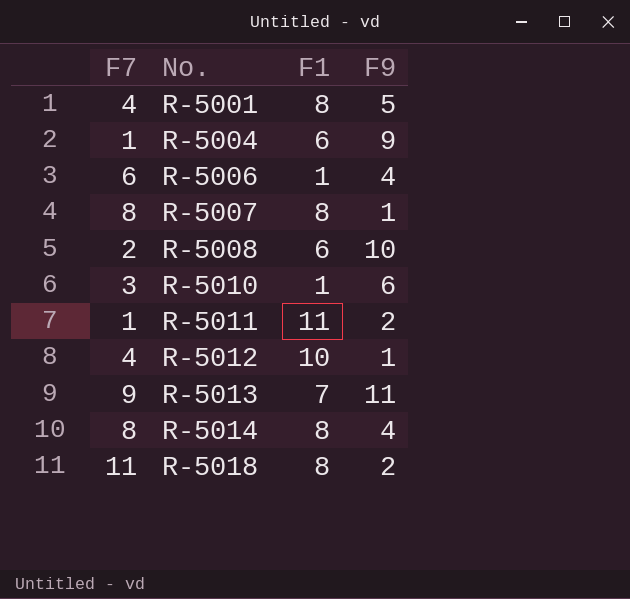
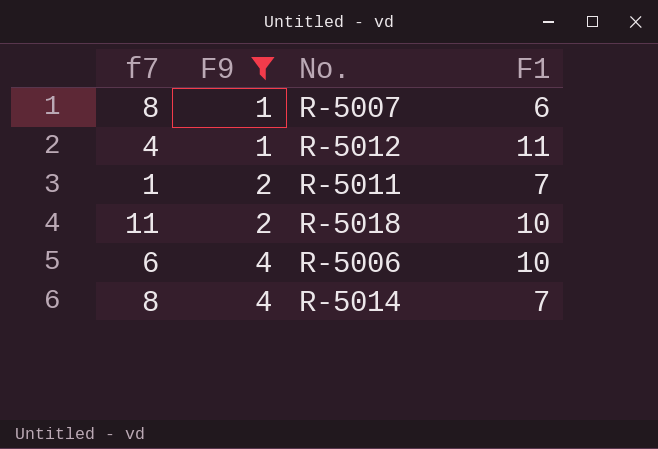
filter: none -> F9 <= 4
row order: No. ascending -> F9 ascending
column name: F7 -> f7
column F9 | position: 4 -> 2
R-5007 | F1: 8 -> 6
R-5012 | F1: 10 -> 11
R-5011 | F1: 11 -> 7
R-5018 | F1: 8 -> 10
R-5006 | F1: 1 -> 10
R-5014 | F1: 8 -> 7

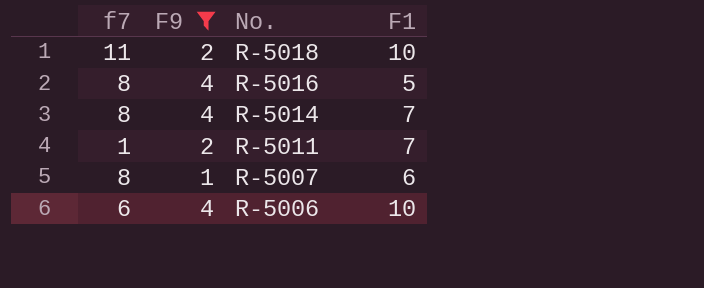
row order: F9 ascending -> No. descending
row R-5012: 4 | 1 | 11 -> none
row R-5016: none -> 8 | 4 | 5

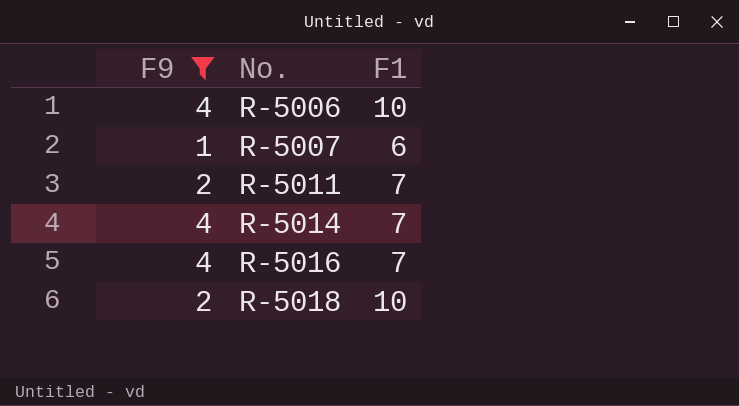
row order: No. descending -> No. ascending
column f7 | position: 1 -> none
R-5016 | F1: 5 -> 7

